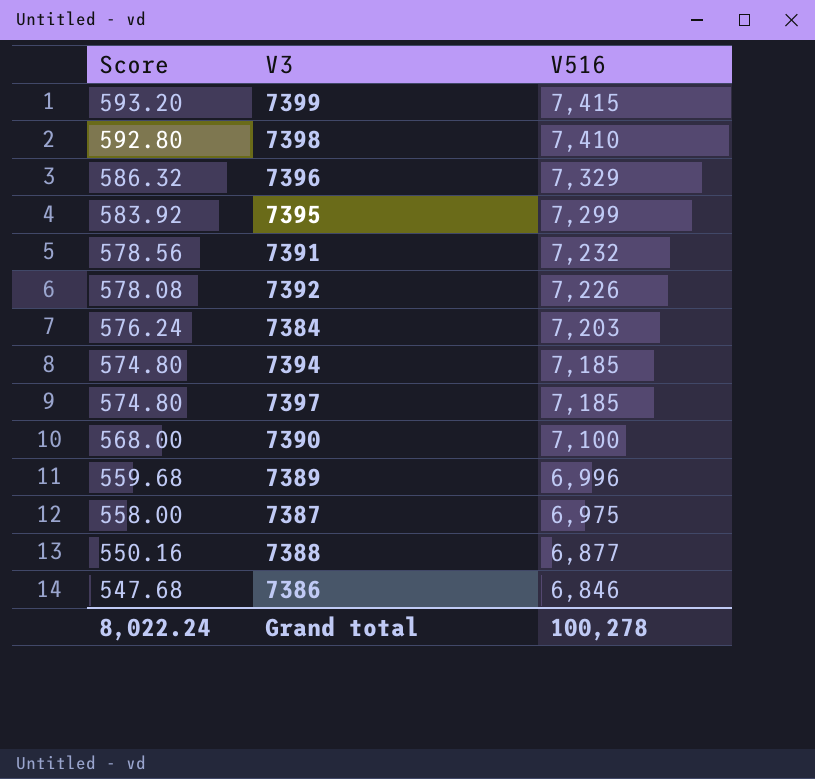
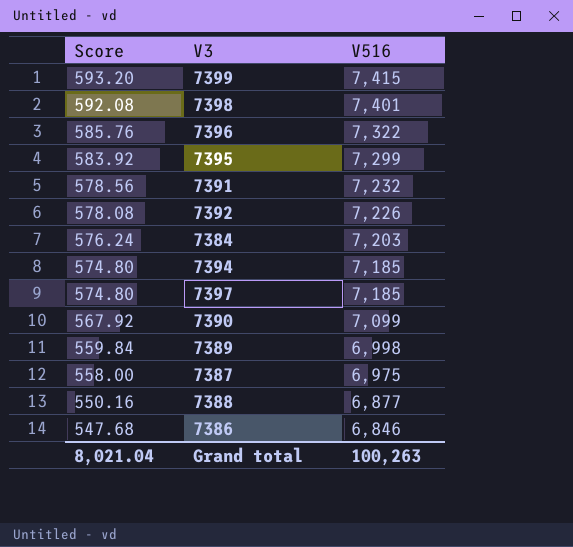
7398 | Score: 592.80 -> 592.08
7398 | V516: 7,410 -> 7,401
7396 | Score: 586.32 -> 585.76
7396 | V516: 7,329 -> 7,322
7390 | Score: 568.00 -> 567.92
7390 | V516: 7,100 -> 7,099
7389 | Score: 559.68 -> 559.84
7389 | V516: 6,996 -> 6,998
Grand total | Score: 8,022.24 -> 8,021.04
Grand total | V516: 100,278 -> 100,263

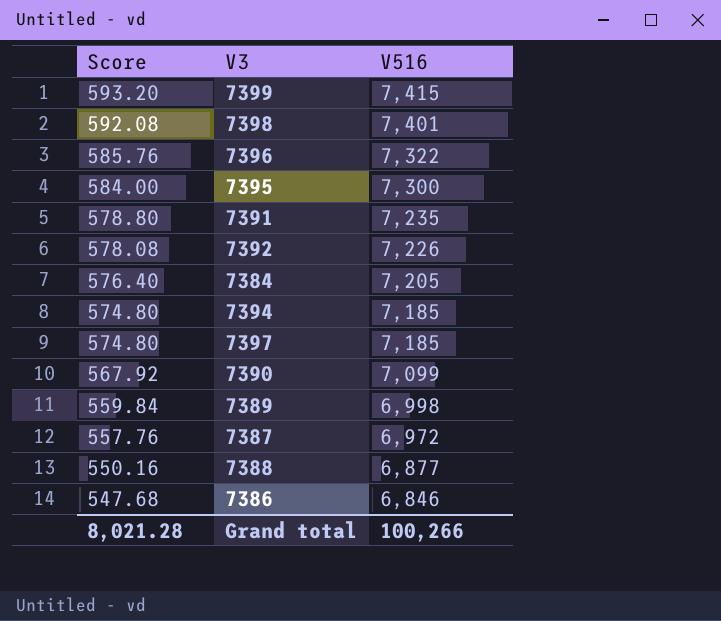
7395 | Score: 583.92 -> 584.00
7395 | V516: 7,299 -> 7,300
7391 | Score: 578.56 -> 578.80
7391 | V516: 7,232 -> 7,235
7384 | Score: 576.24 -> 576.40
7384 | V516: 7,203 -> 7,205
7387 | Score: 558.00 -> 557.76
7387 | V516: 6,975 -> 6,972
Grand total | Score: 8,021.04 -> 8,021.28
Grand total | V516: 100,263 -> 100,266

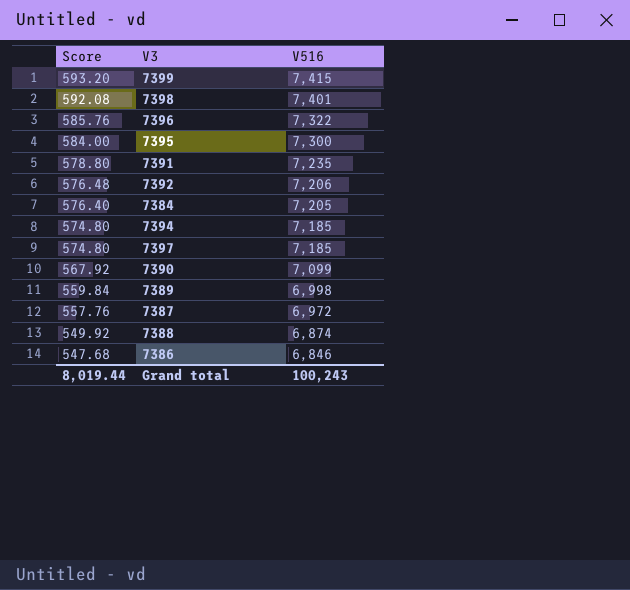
7392 | Score: 578.08 -> 576.48
7392 | V516: 7,226 -> 7,206
7388 | Score: 550.16 -> 549.92
7388 | V516: 6,877 -> 6,874
Grand total | Score: 8,021.28 -> 8,019.44
Grand total | V516: 100,266 -> 100,243

